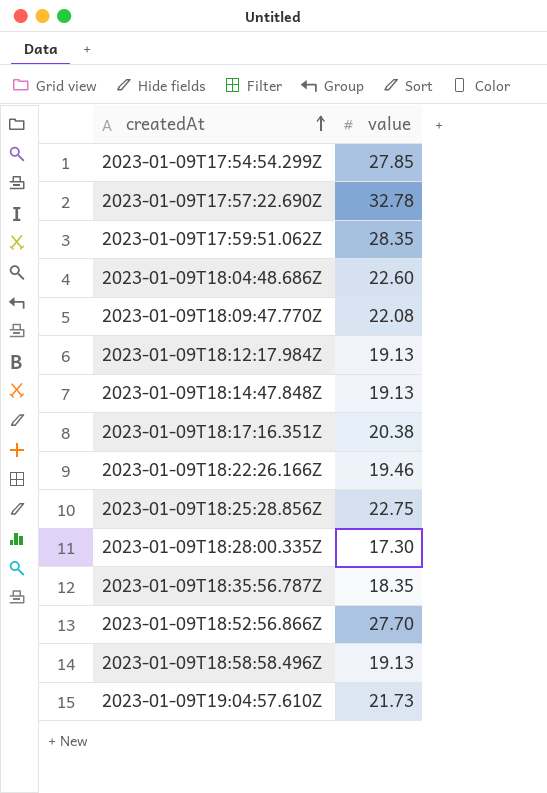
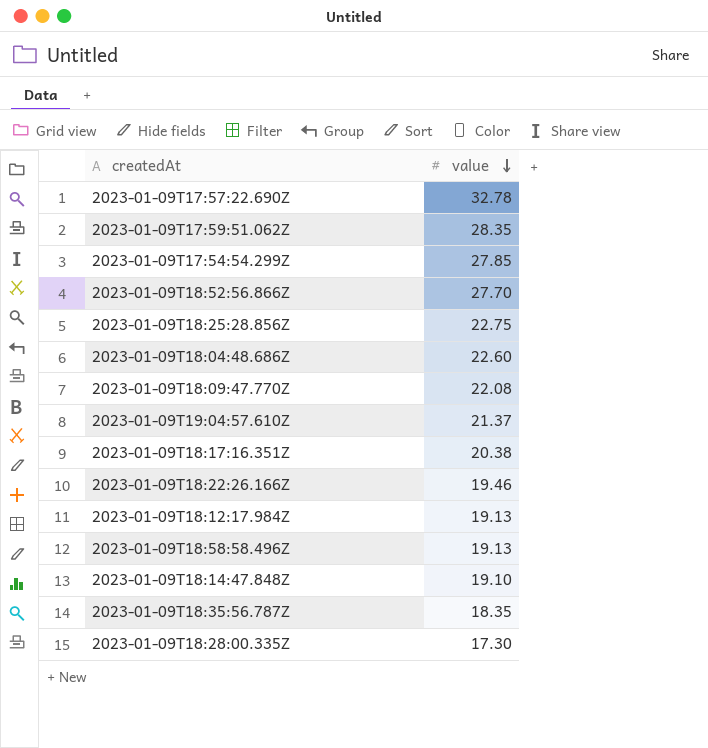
row order: createdAt ascending -> value descending
2023-01-09T19:04:57.610Z | value: 21.73 -> 21.37
2023-01-09T18:14:47.848Z | value: 19.13 -> 19.10

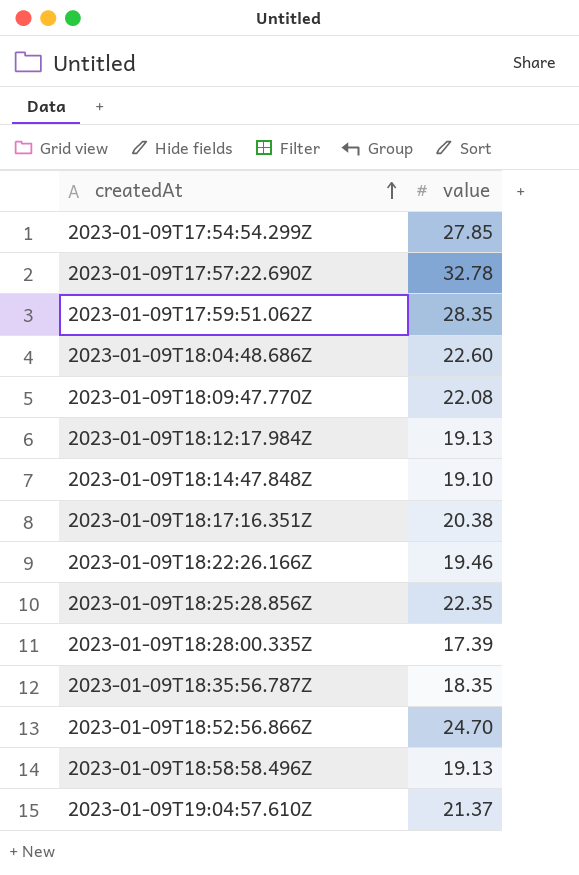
row order: value descending -> createdAt ascending
2023-01-09T18:25:28.856Z | value: 22.75 -> 22.35
2023-01-09T18:28:00.335Z | value: 17.30 -> 17.39
2023-01-09T18:52:56.866Z | value: 27.70 -> 24.70

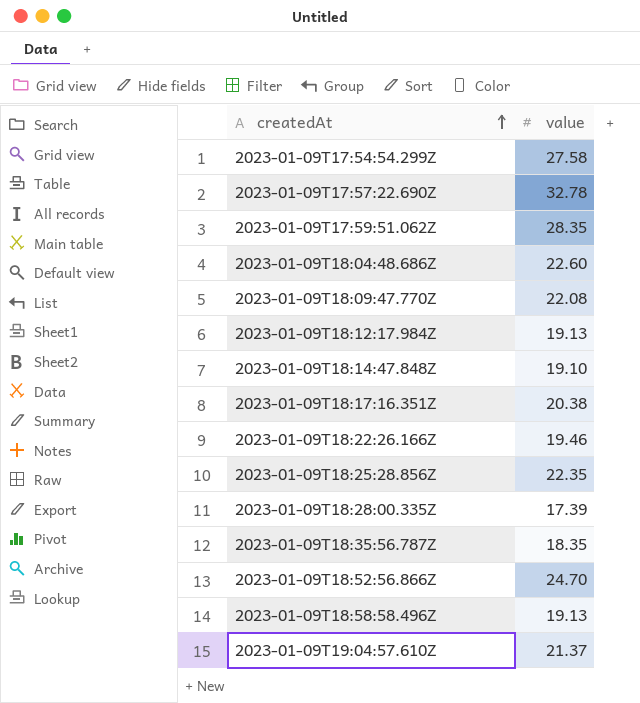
2023-01-09T17:54:54.299Z | value: 27.85 -> 27.58

